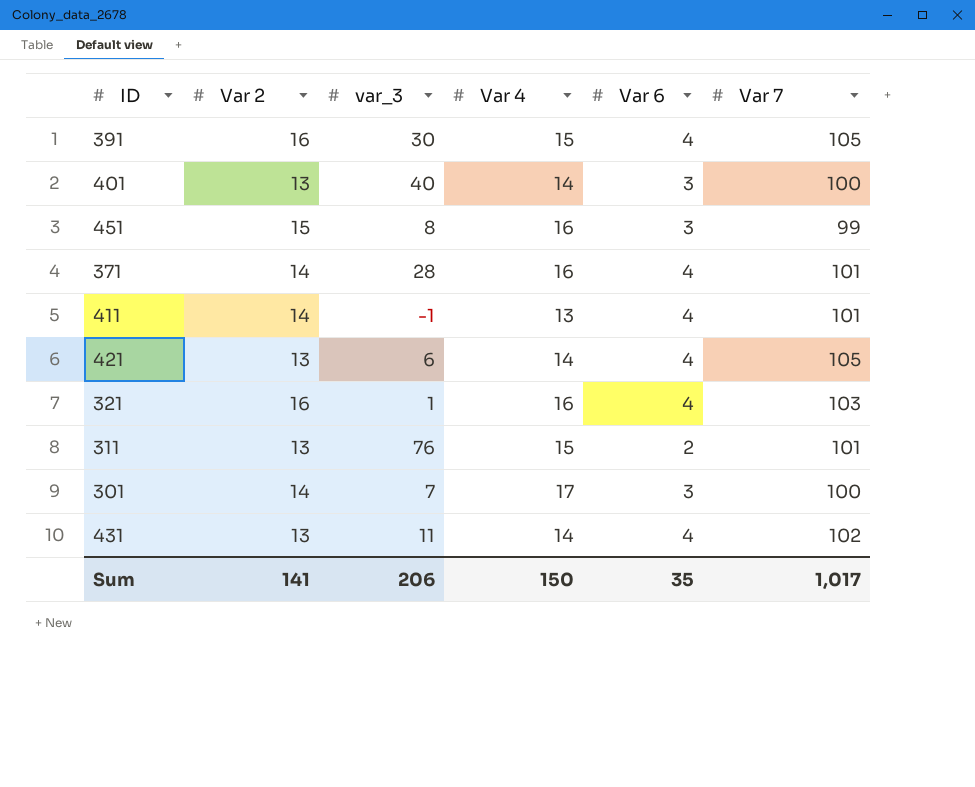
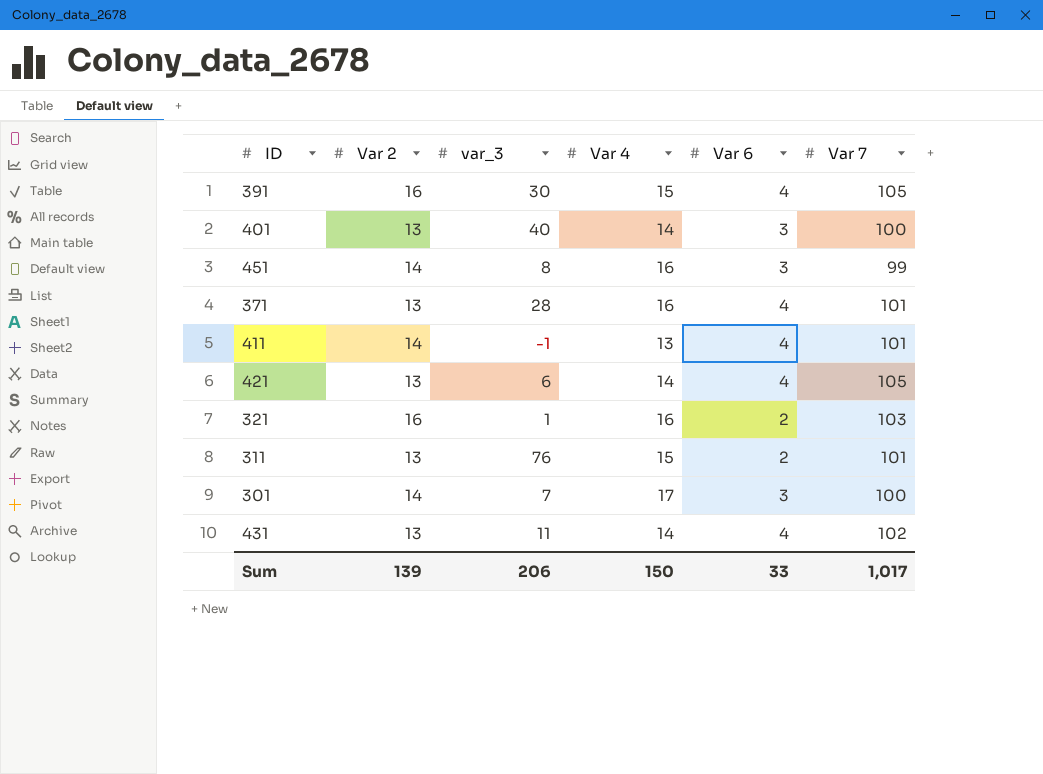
451 | Var 2: 15 -> 14
371 | Var 2: 14 -> 13
321 | Var 6: 4 -> 2
Sum | Var 2: 141 -> 139
Sum | Var 6: 35 -> 33

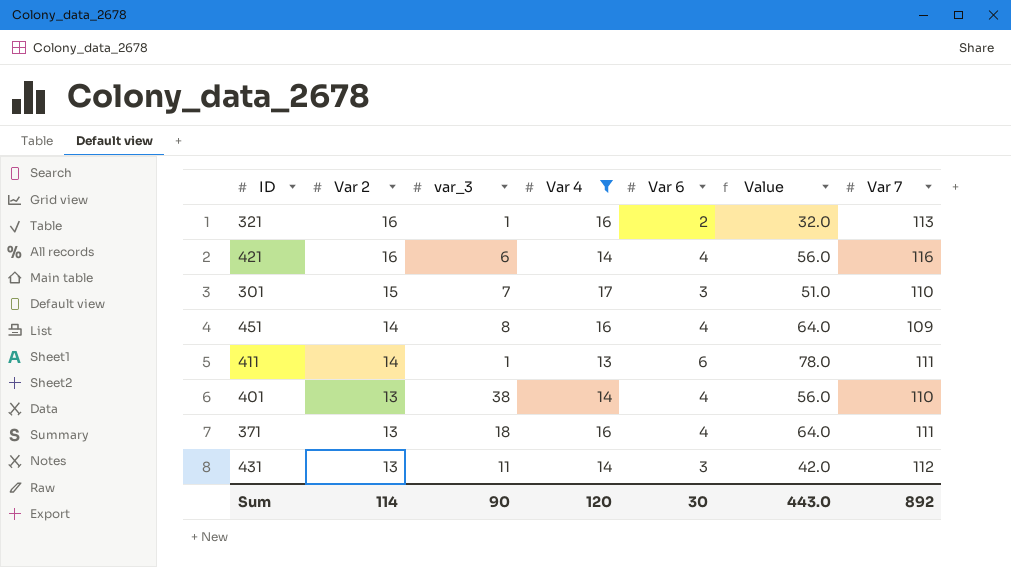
filter: none -> Var 4 != 15
row order: none -> Var 2 descending
column Value | formula: none -> [Var 4] * [Var 6]
321 | Var 7: 103 -> 113
421 | Var 2: 13 -> 16
421 | Var 7: 105 -> 116
301 | Var 2: 14 -> 15
301 | Var 7: 100 -> 110
451 | Var 6: 3 -> 4
451 | Var 7: 99 -> 109
411 | var_3: -1 -> 1
411 | Var 6: 4 -> 6
411 | Var 7: 101 -> 111
401 | var_3: 40 -> 38
401 | Var 6: 3 -> 4
401 | Var 7: 100 -> 110
371 | var_3: 28 -> 18
371 | Var 7: 101 -> 111
431 | Var 6: 4 -> 3
431 | Var 7: 102 -> 112
Sum | Var 2: 139 -> 114
Sum | var_3: 206 -> 90
Sum | Var 4: 150 -> 120
Sum | Var 6: 33 -> 30
Sum | Var 7: 1,017 -> 892

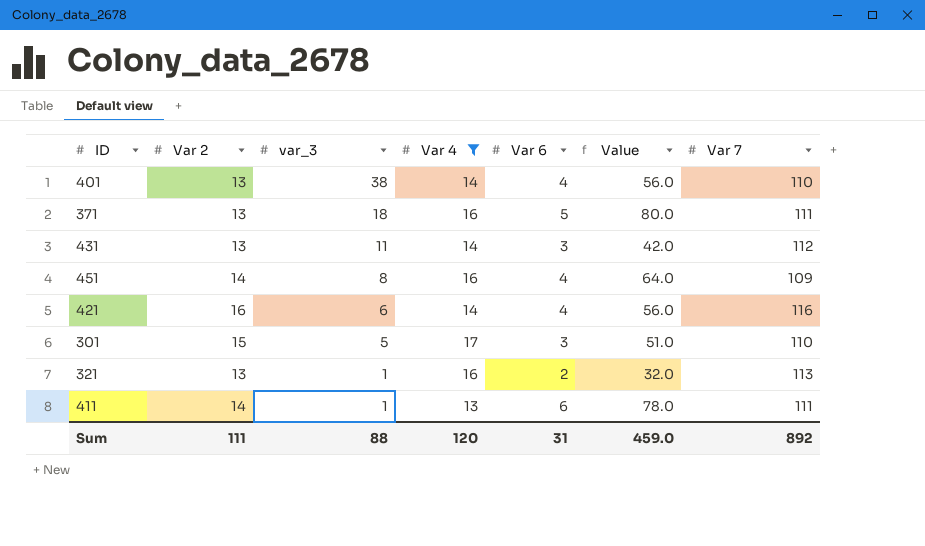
row order: Var 2 descending -> var_3 descending
371 | Var 6: 4 -> 5
371 | Value: 64.0 -> 80.0
301 | var_3: 7 -> 5
321 | Var 2: 16 -> 13
Sum | Var 2: 114 -> 111
Sum | var_3: 90 -> 88
Sum | Var 6: 30 -> 31
Sum | Value: 443.0 -> 459.0

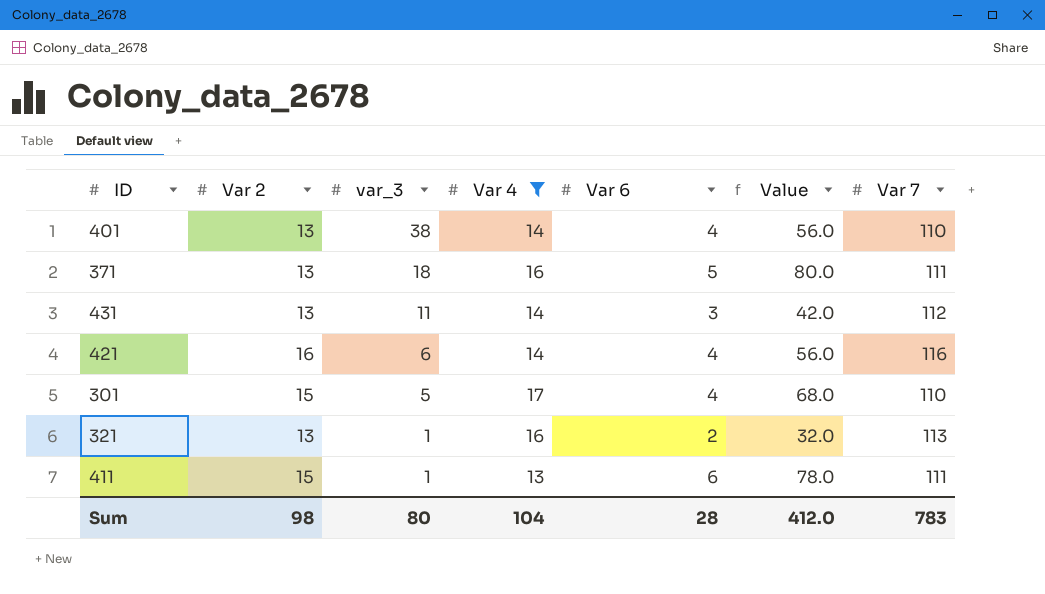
row 451: 14 | 8 | 16 | 4 | 64.0 | 109 -> none
301 | Var 6: 3 -> 4
301 | Value: 51.0 -> 68.0
411 | Var 2: 14 -> 15
Sum | Var 2: 111 -> 98
Sum | var_3: 88 -> 80
Sum | Var 4: 120 -> 104
Sum | Var 6: 31 -> 28
Sum | Value: 459.0 -> 412.0
Sum | Var 7: 892 -> 783

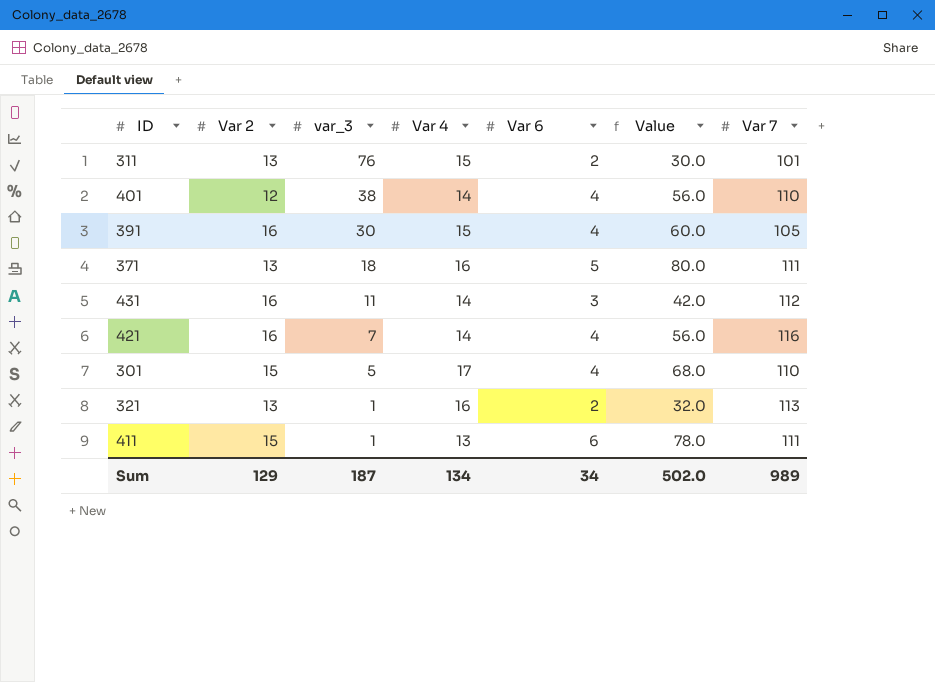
filter: Var 4 != 15 -> none
401 | Var 2: 13 -> 12
431 | Var 2: 13 -> 16
421 | var_3: 6 -> 7
Sum | Var 2: 98 -> 129
Sum | var_3: 80 -> 187
Sum | Var 4: 104 -> 134
Sum | Var 6: 28 -> 34
Sum | Value: 412.0 -> 502.0
Sum | Var 7: 783 -> 989

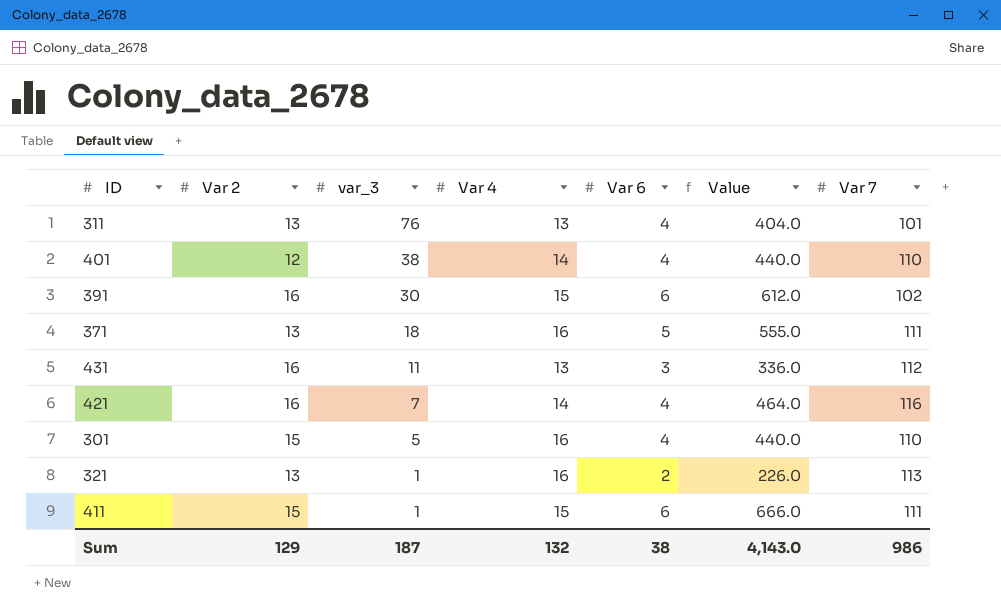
column Value | formula: [Var 4] * [Var 6] -> [Var 6] * [Var 7]
311 | Var 4: 15 -> 13
311 | Var 6: 2 -> 4
391 | Var 6: 4 -> 6
391 | Var 7: 105 -> 102
431 | Var 4: 14 -> 13
301 | Var 4: 17 -> 16
411 | Var 4: 13 -> 15
Sum | Var 4: 134 -> 132
Sum | Var 6: 34 -> 38
Sum | Value: 502.0 -> 4,143.0
Sum | Var 7: 989 -> 986

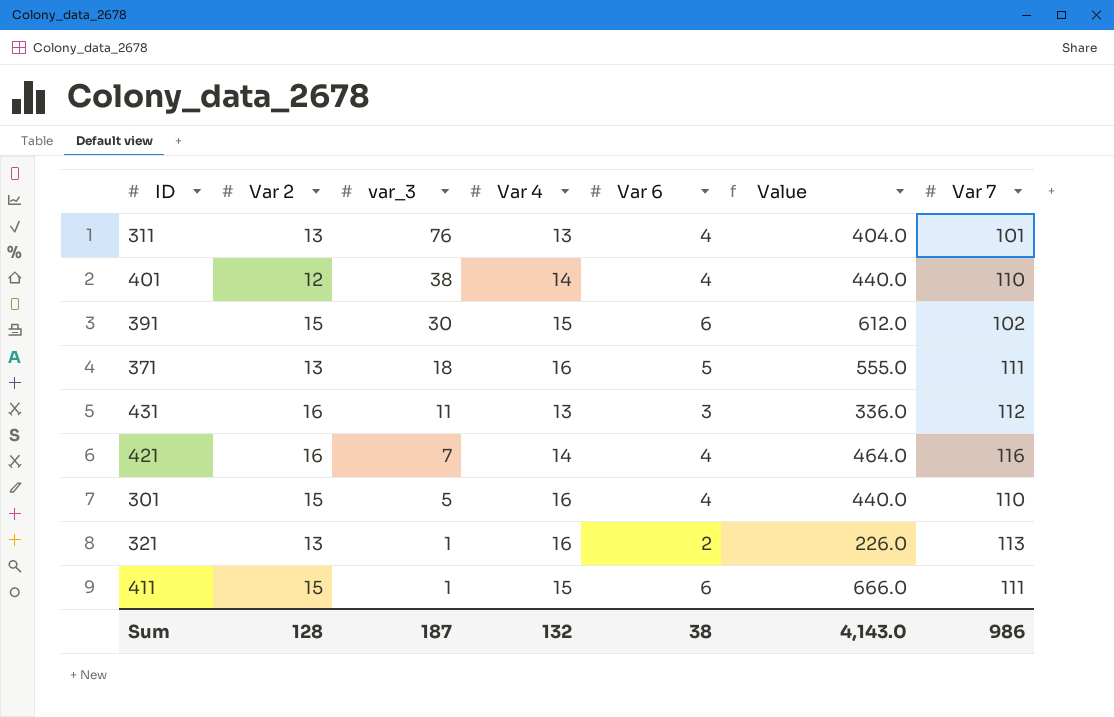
391 | Var 2: 16 -> 15
Sum | Var 2: 129 -> 128

